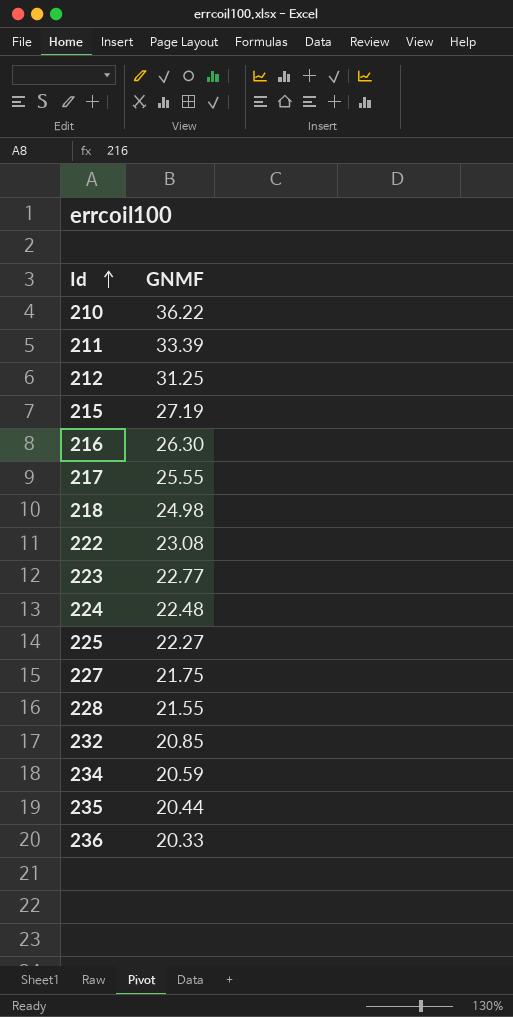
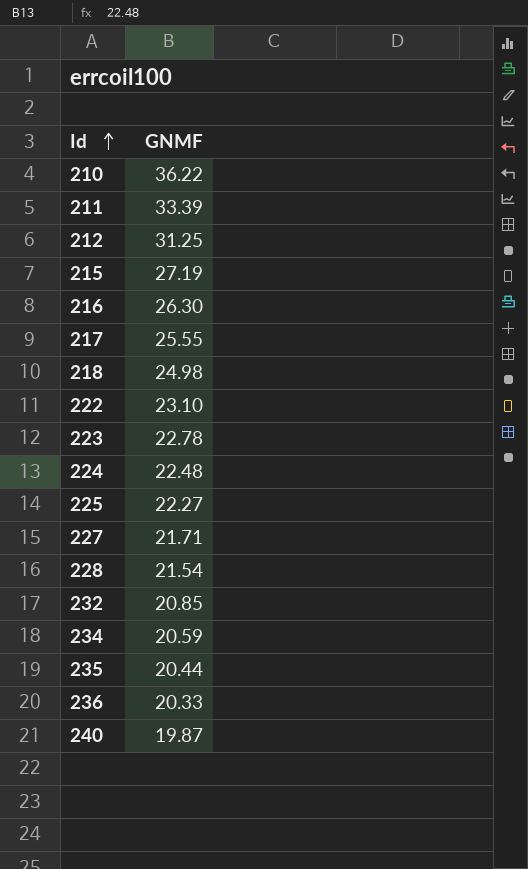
222 | GNMF: 23.08 -> 23.10
223 | GNMF: 22.77 -> 22.78
227 | GNMF: 21.75 -> 21.71
228 | GNMF: 21.55 -> 21.54
row 240: none -> 19.87

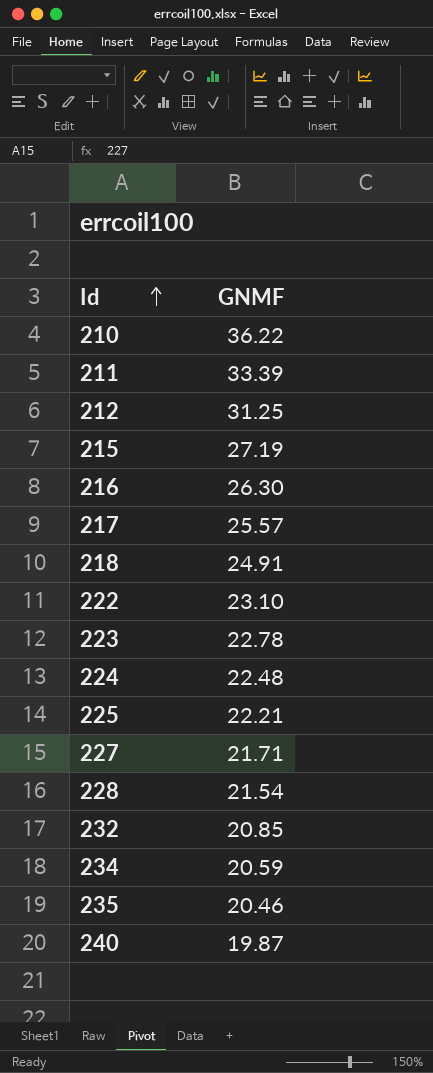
row 236: 20.33 -> none
217 | GNMF: 25.55 -> 25.57
218 | GNMF: 24.98 -> 24.91
225 | GNMF: 22.27 -> 22.21
235 | GNMF: 20.44 -> 20.46

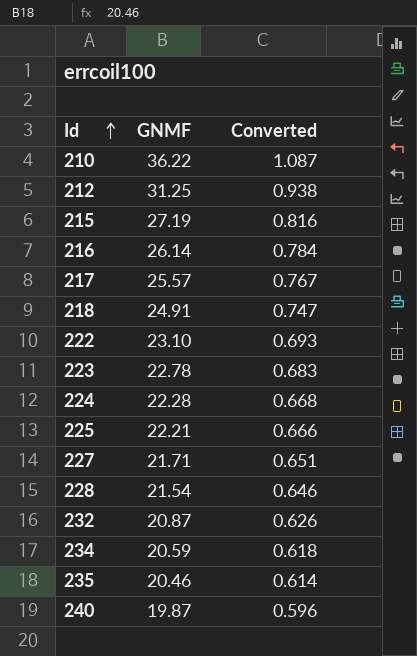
column Converted | formula: none -> [GNMF] * 0.03
row 211: 33.39 -> none
216 | GNMF: 26.30 -> 26.14
224 | GNMF: 22.48 -> 22.28
232 | GNMF: 20.85 -> 20.87

